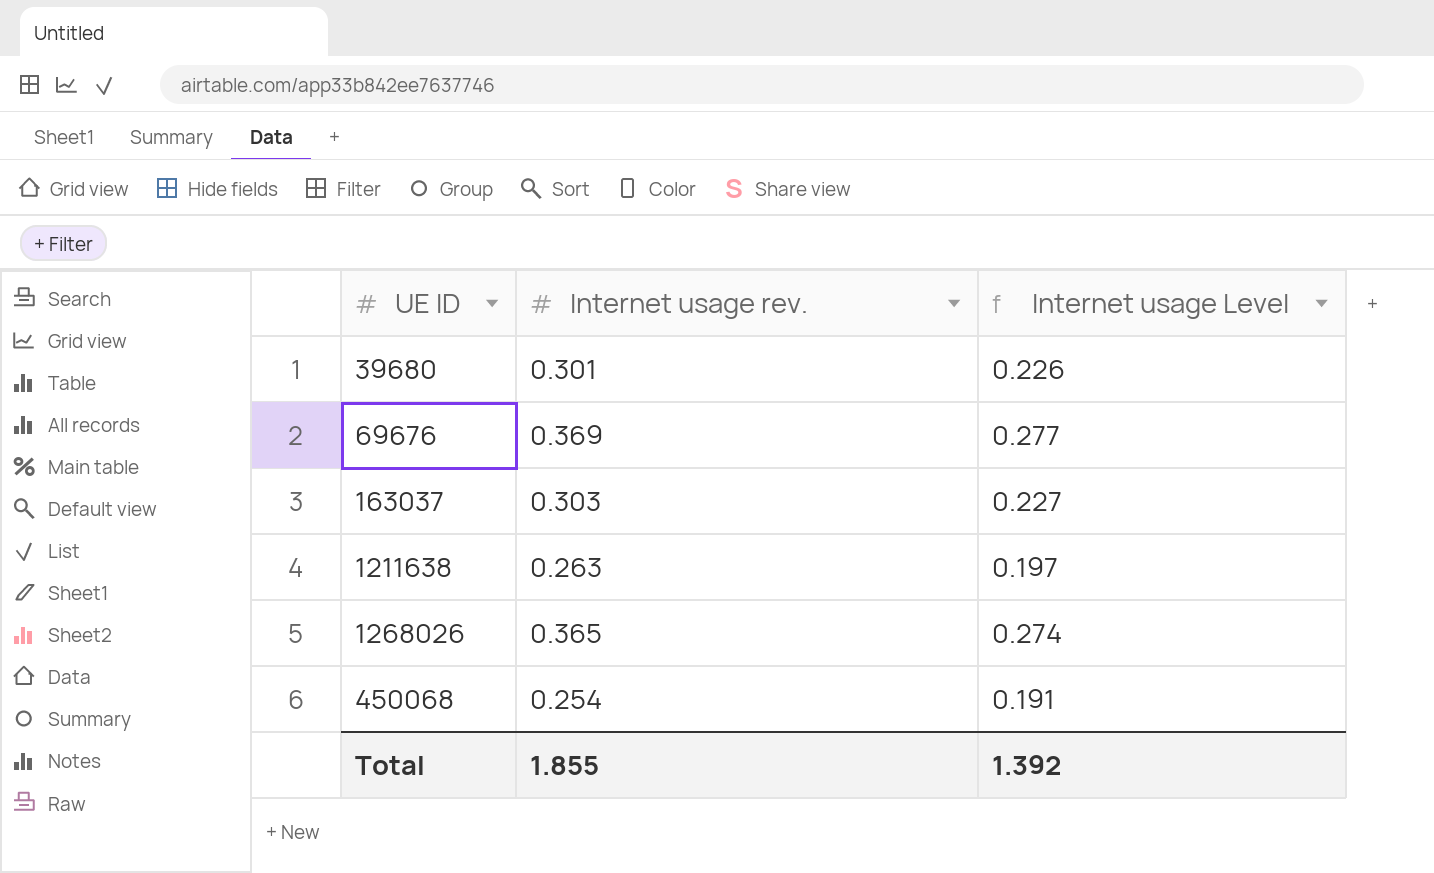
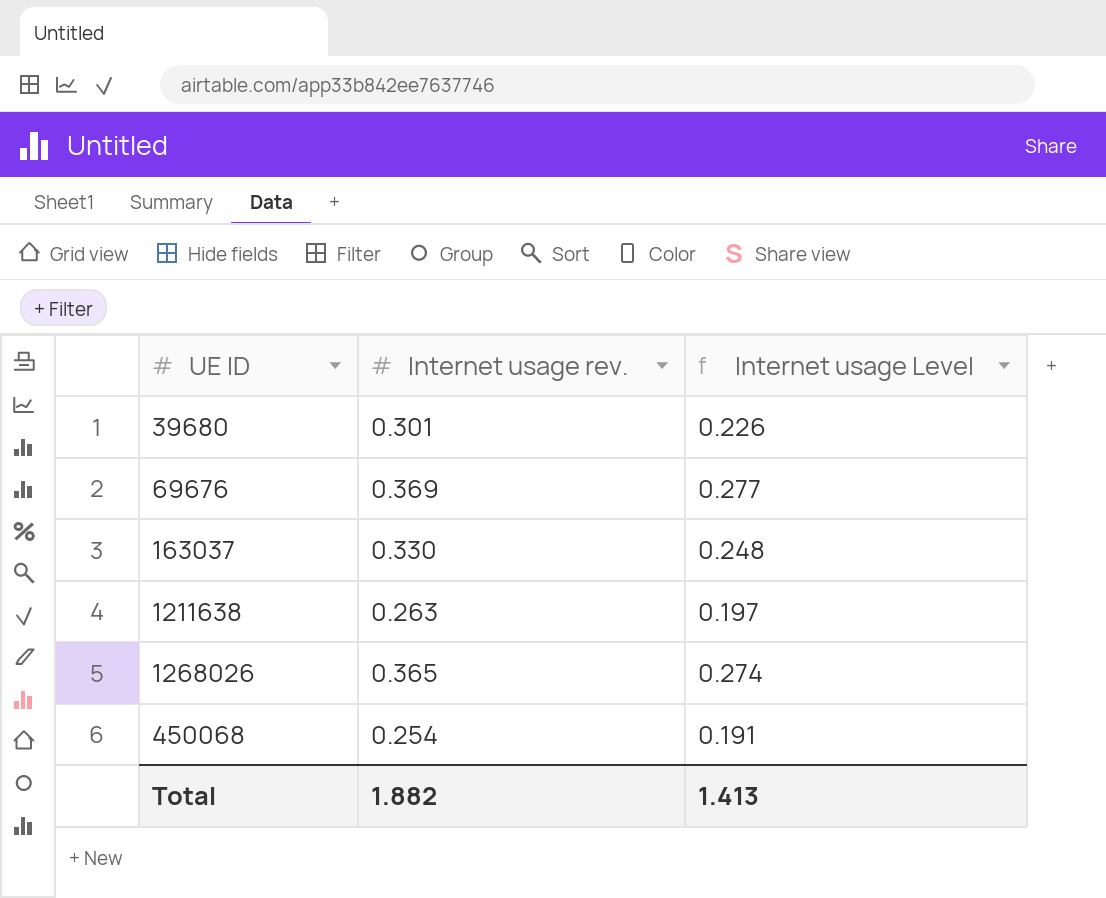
163037 | Internet usage rev.: 0.303 -> 0.330
163037 | Internet usage Level: 0.227 -> 0.248
Total | Internet usage rev.: 1.855 -> 1.882
Total | Internet usage Level: 1.392 -> 1.413

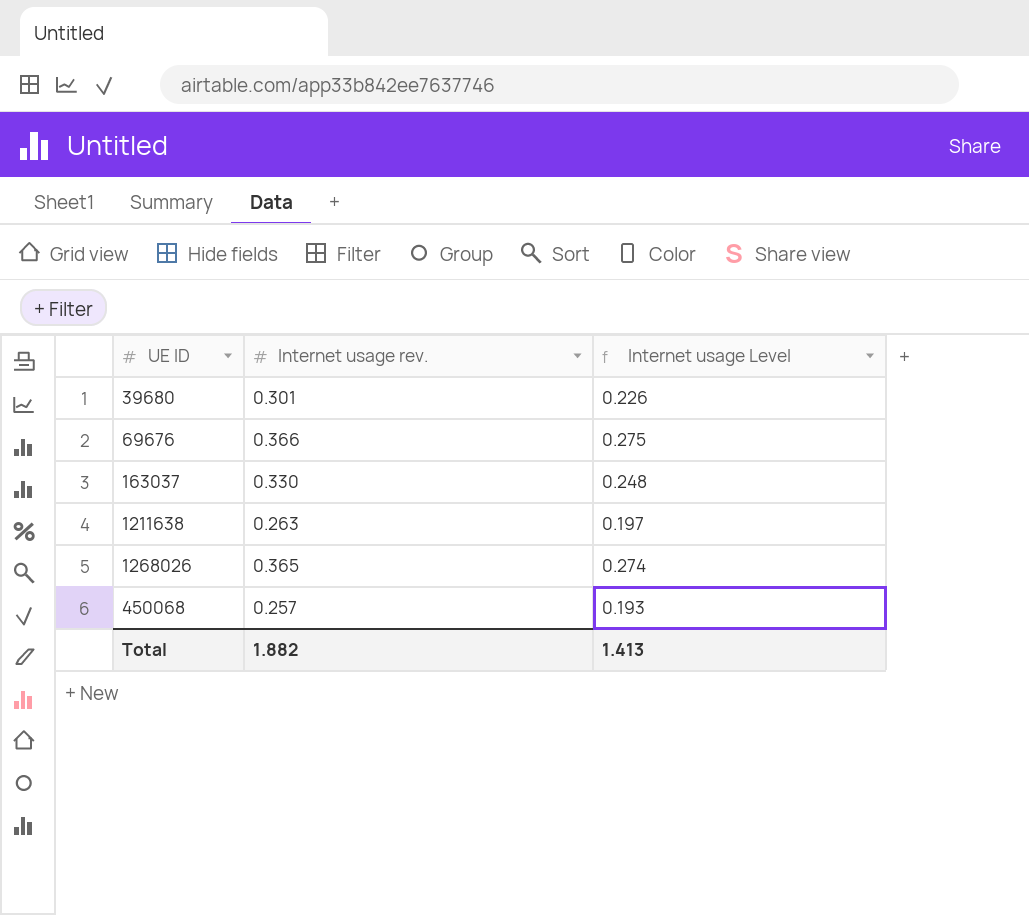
69676 | Internet usage rev.: 0.369 -> 0.366
69676 | Internet usage Level: 0.277 -> 0.275
450068 | Internet usage rev.: 0.254 -> 0.257
450068 | Internet usage Level: 0.191 -> 0.193

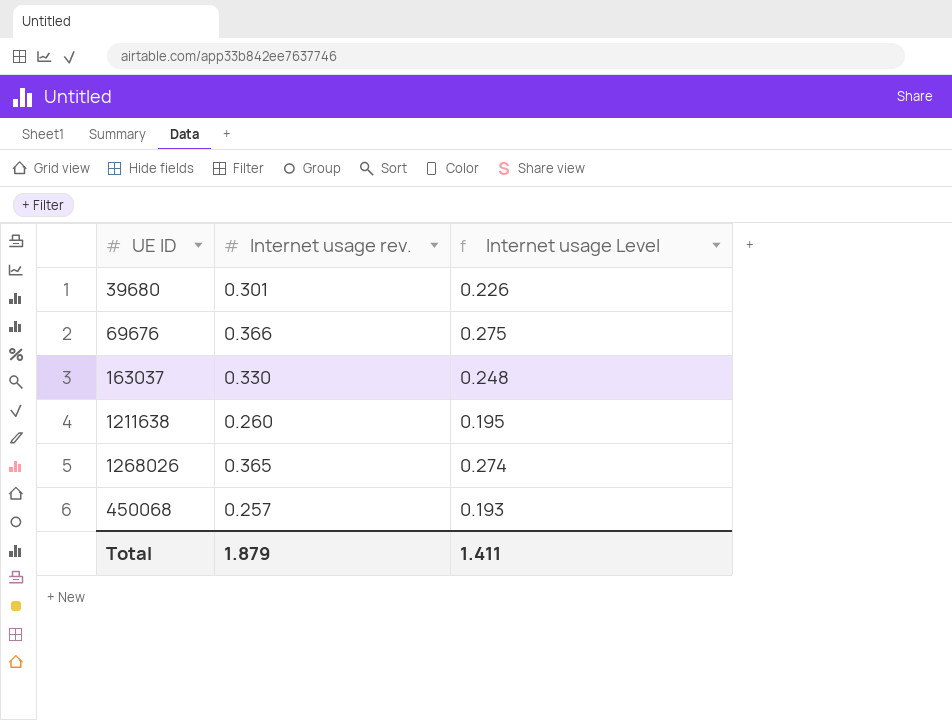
1211638 | Internet usage rev.: 0.263 -> 0.260
1211638 | Internet usage Level: 0.197 -> 0.195
Total | Internet usage rev.: 1.882 -> 1.879
Total | Internet usage Level: 1.413 -> 1.411

